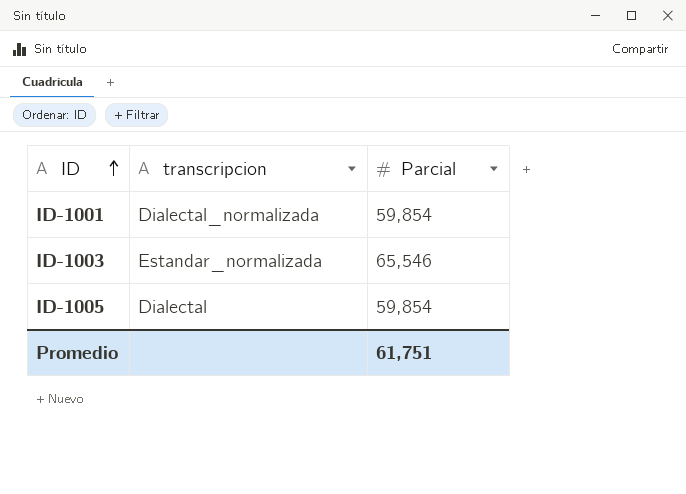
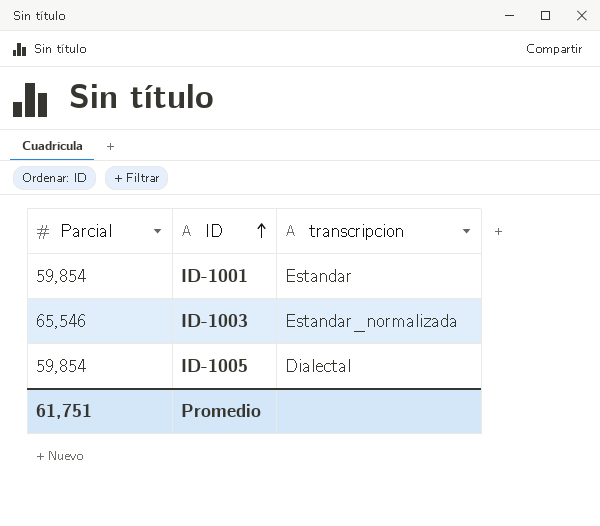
column Parcial | position: 3 -> 1
ID-1001 | transcripcion: Dialectal_normalizada -> Estandar

